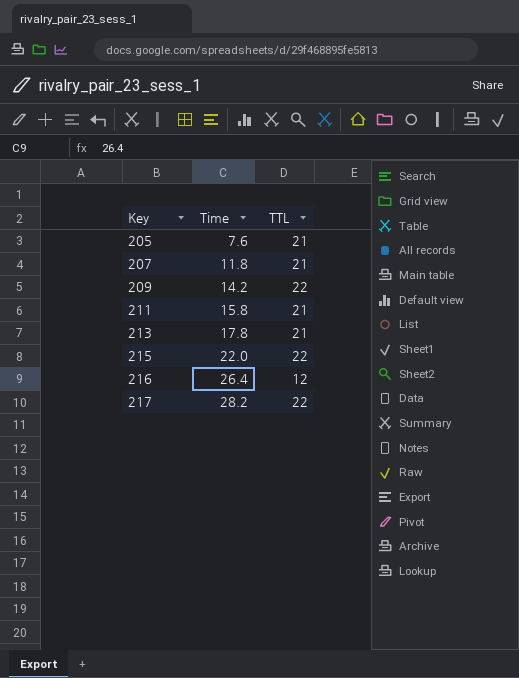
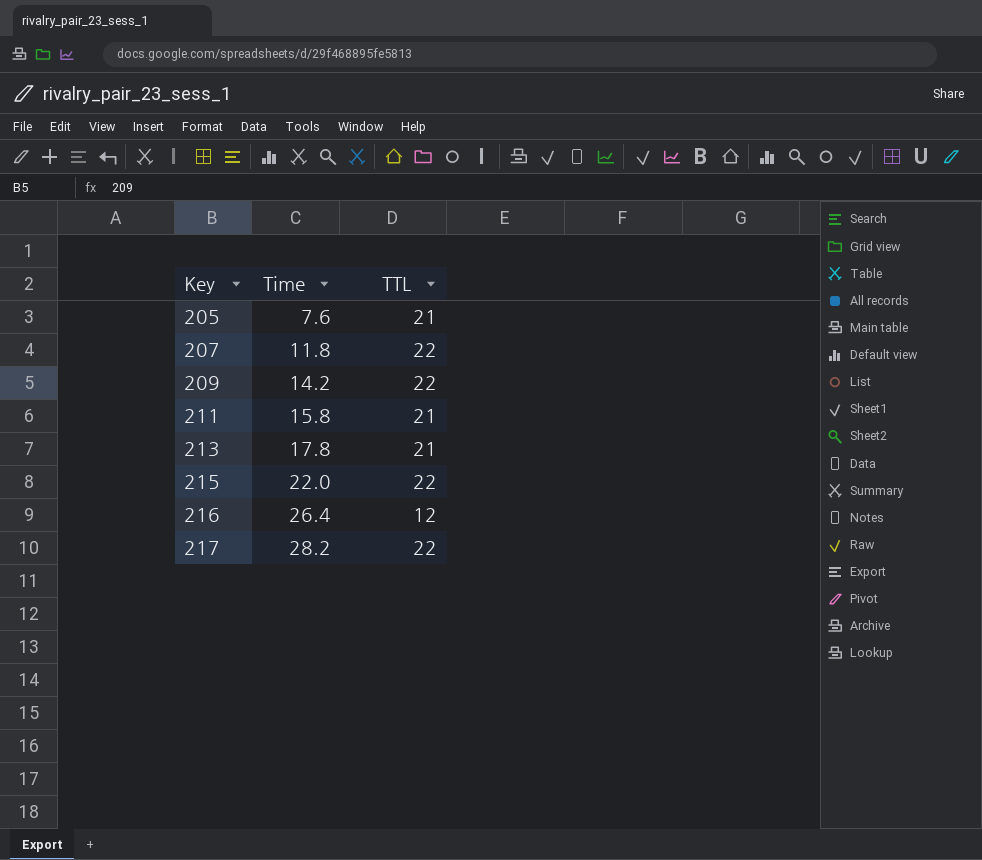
207 | TTL: 21 -> 22

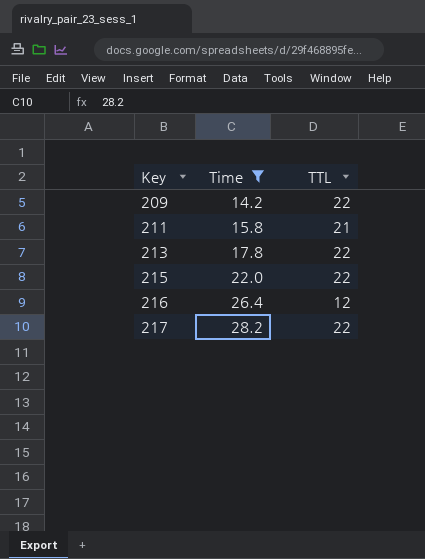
filter: none -> Time >= 14.2
213 | TTL: 21 -> 22

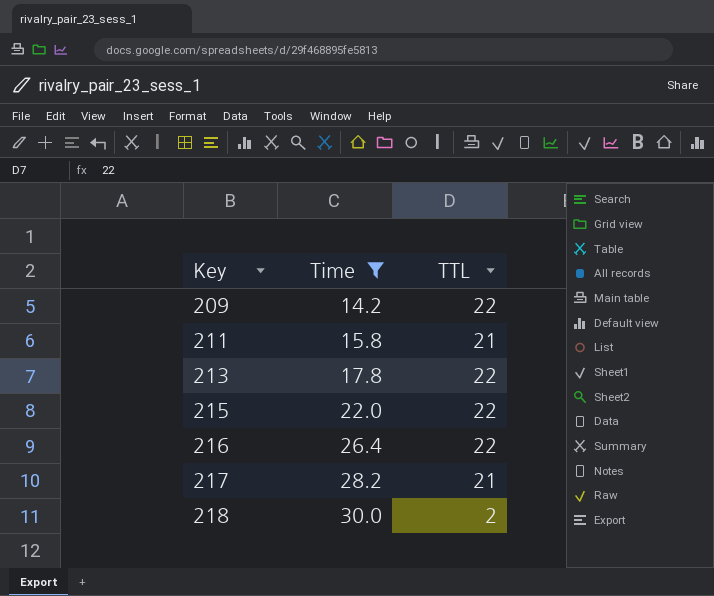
216 | TTL: 12 -> 22
217 | TTL: 22 -> 21
row 218: none -> 30.0 | 2

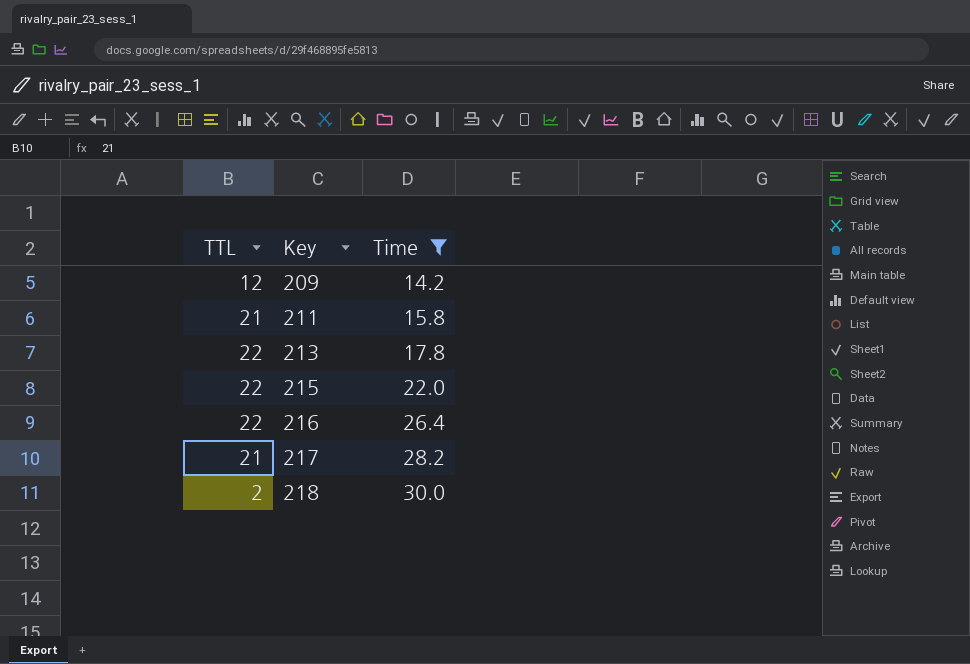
column TTL | position: 3 -> 1
209 | TTL: 22 -> 12

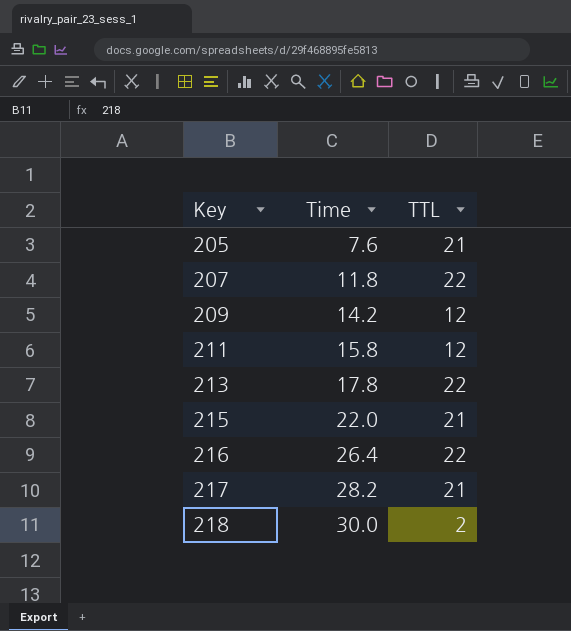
filter: Time >= 14.2 -> none
column TTL | position: 1 -> 3
211 | TTL: 21 -> 12
215 | TTL: 22 -> 21

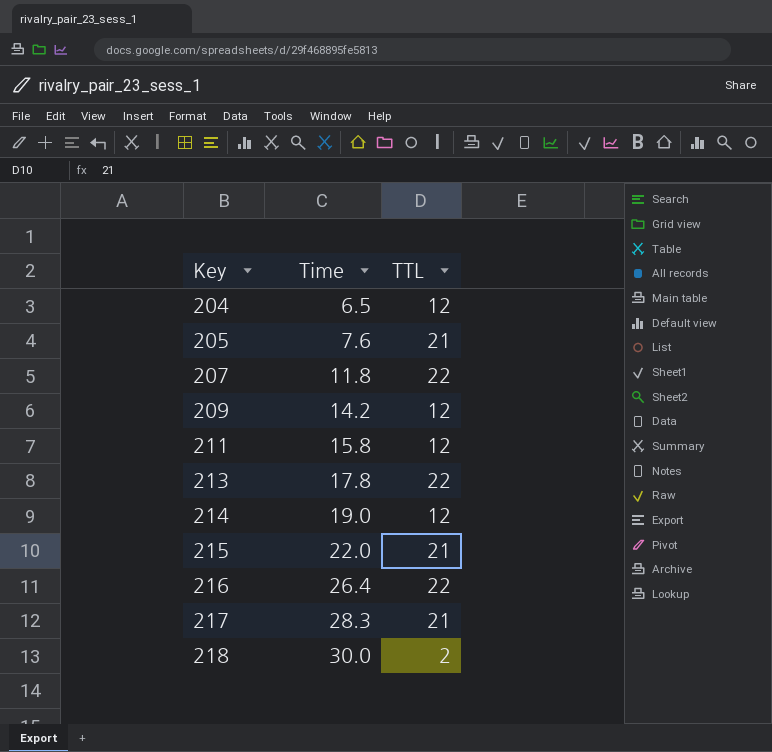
row 204: none -> 6.5 | 12
row 214: none -> 19.0 | 12
217 | Time: 28.2 -> 28.3

